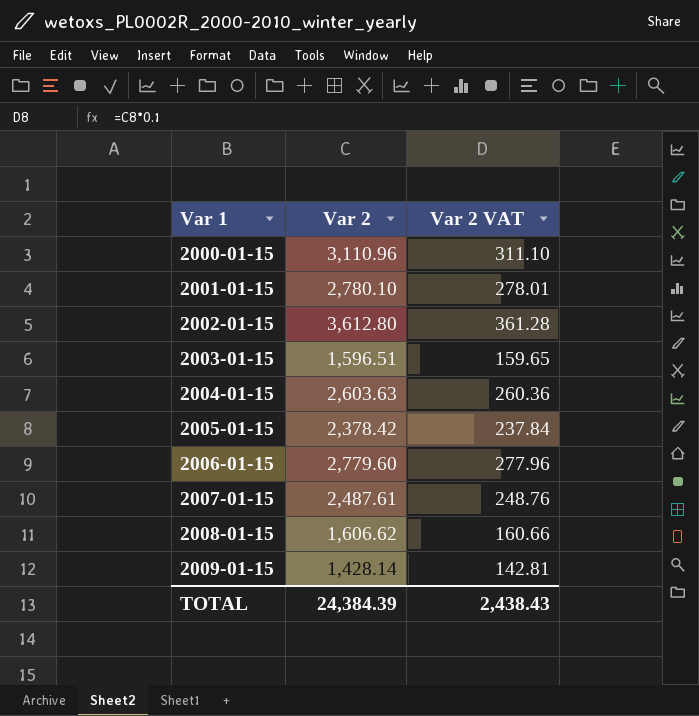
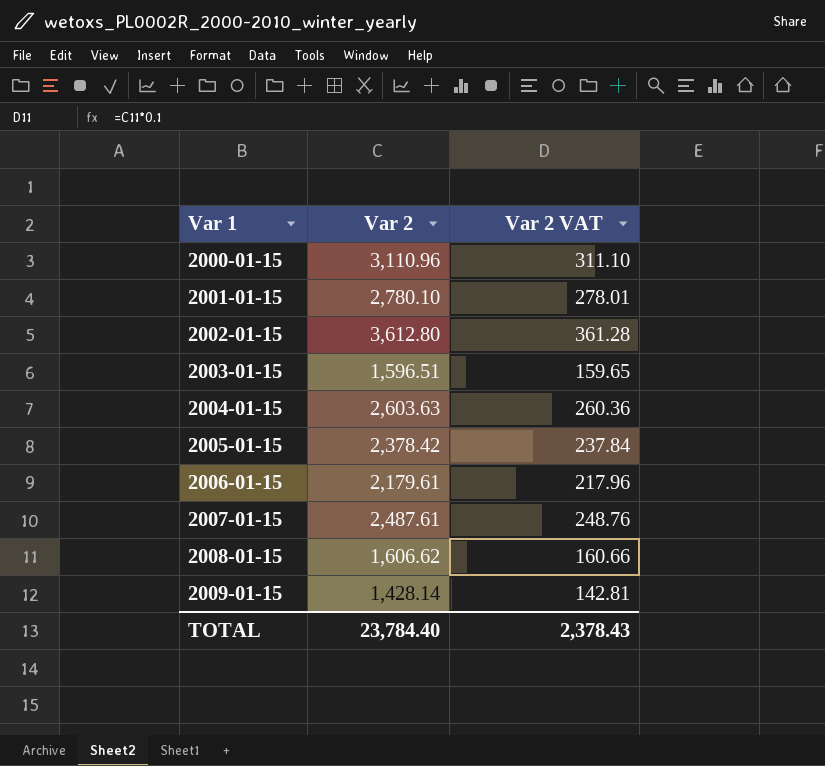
2006-01-15 | Var 2: 2,779.60 -> 2,179.61
2006-01-15 | Var 2 VAT: 277.96 -> 217.96
TOTAL | Var 2: 24,384.39 -> 23,784.40
TOTAL | Var 2 VAT: 2,438.43 -> 2,378.43

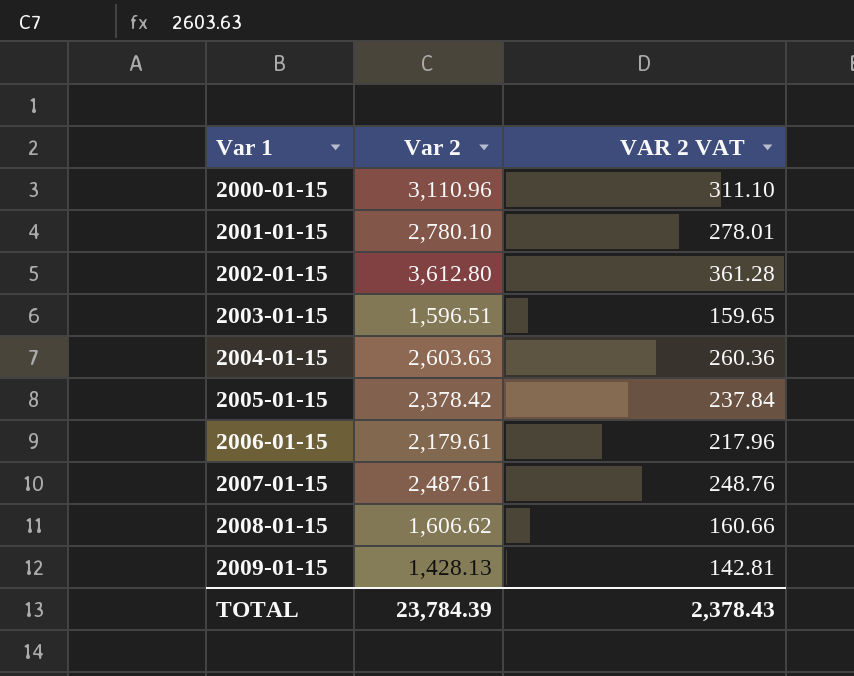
column name: Var 2 VAT -> VAR 2 VAT
2009-01-15 | Var 2: 1,428.14 -> 1,428.13
TOTAL | Var 2: 23,784.40 -> 23,784.39

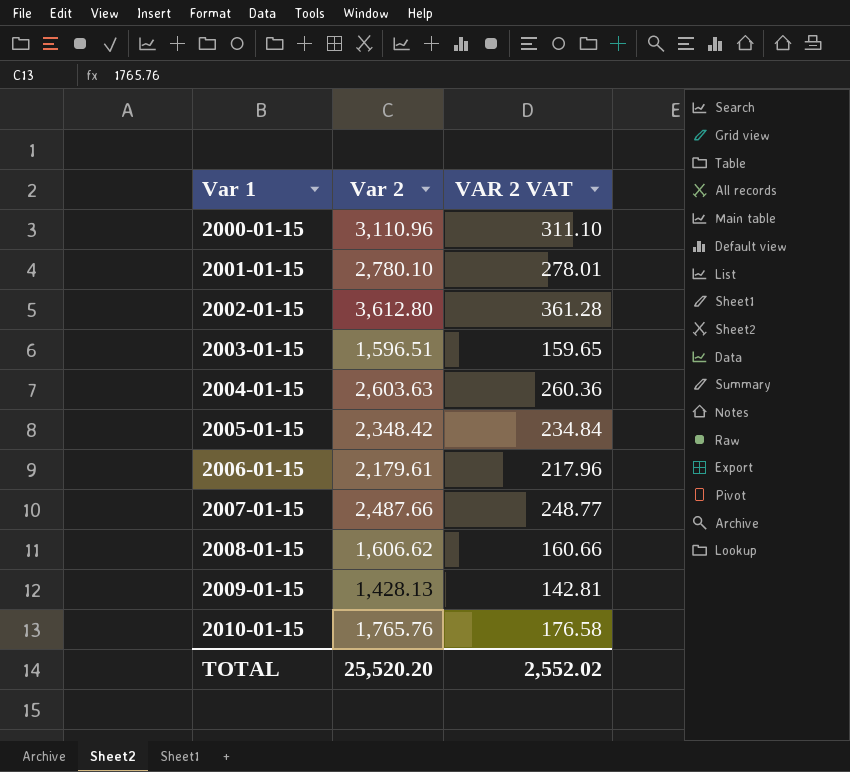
2005-01-15 | Var 2: 2,378.42 -> 2,348.42
2005-01-15 | VAR 2 VAT: 237.84 -> 234.84
2007-01-15 | Var 2: 2,487.61 -> 2,487.66
2007-01-15 | VAR 2 VAT: 248.76 -> 248.77
row 2010-01-15: none -> 1,765.76 | 176.58
TOTAL | Var 2: 23,784.39 -> 25,520.20
TOTAL | VAR 2 VAT: 2,378.43 -> 2,552.02

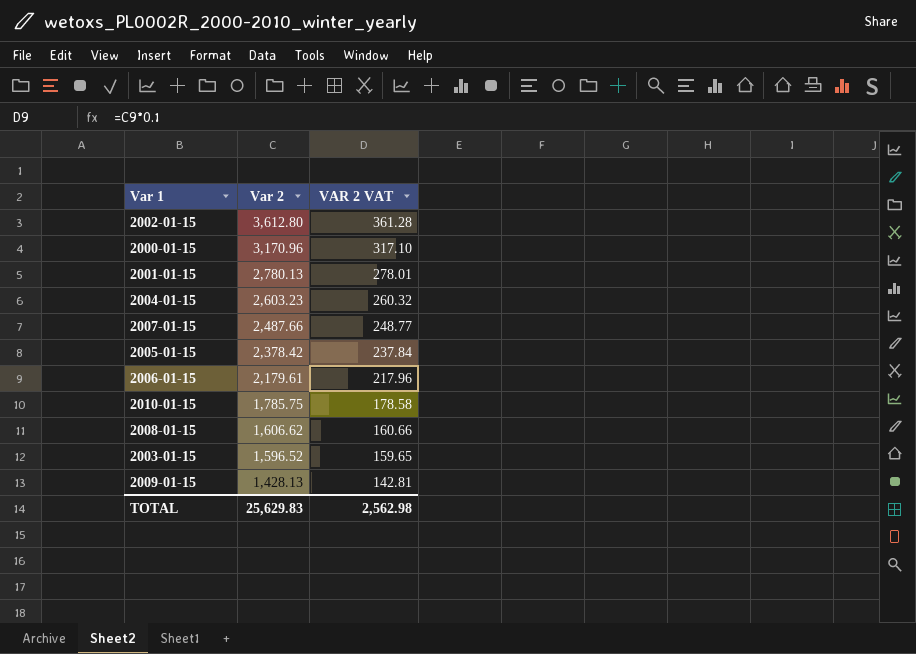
row order: Var 1 ascending -> Var 2 descending
2000-01-15 | Var 2: 3,110.96 -> 3,170.96
2000-01-15 | VAR 2 VAT: 311.10 -> 317.10
2001-01-15 | Var 2: 2,780.10 -> 2,780.13
2004-01-15 | Var 2: 2,603.63 -> 2,603.23
2004-01-15 | VAR 2 VAT: 260.36 -> 260.32
2005-01-15 | Var 2: 2,348.42 -> 2,378.42
2005-01-15 | VAR 2 VAT: 234.84 -> 237.84
2010-01-15 | Var 2: 1,765.76 -> 1,785.75
2010-01-15 | VAR 2 VAT: 176.58 -> 178.58
2003-01-15 | Var 2: 1,596.51 -> 1,596.52
TOTAL | Var 2: 25,520.20 -> 25,629.83
TOTAL | VAR 2 VAT: 2,552.02 -> 2,562.98

